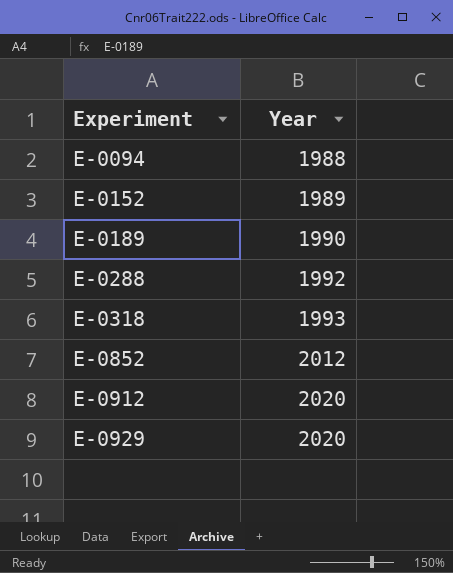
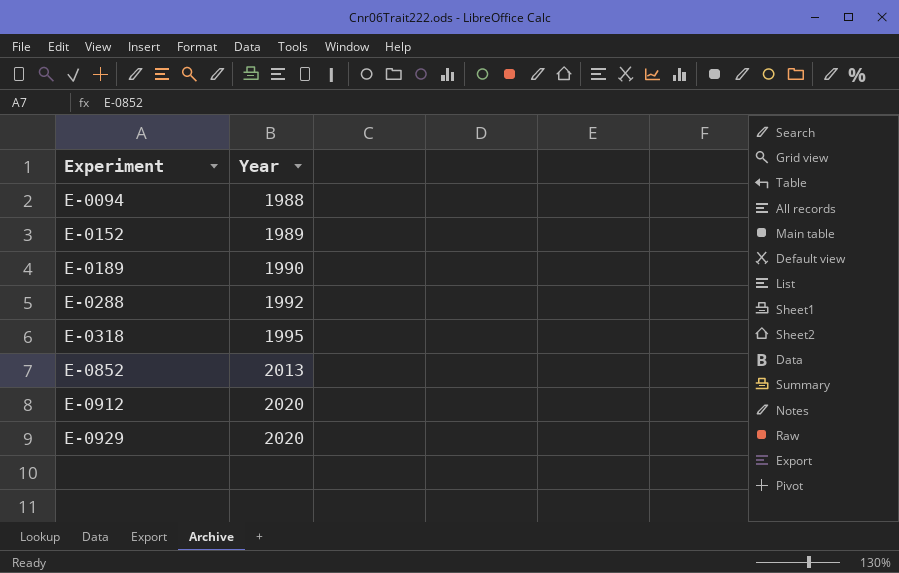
E-0318 | Year: 1993 -> 1995
E-0852 | Year: 2012 -> 2013

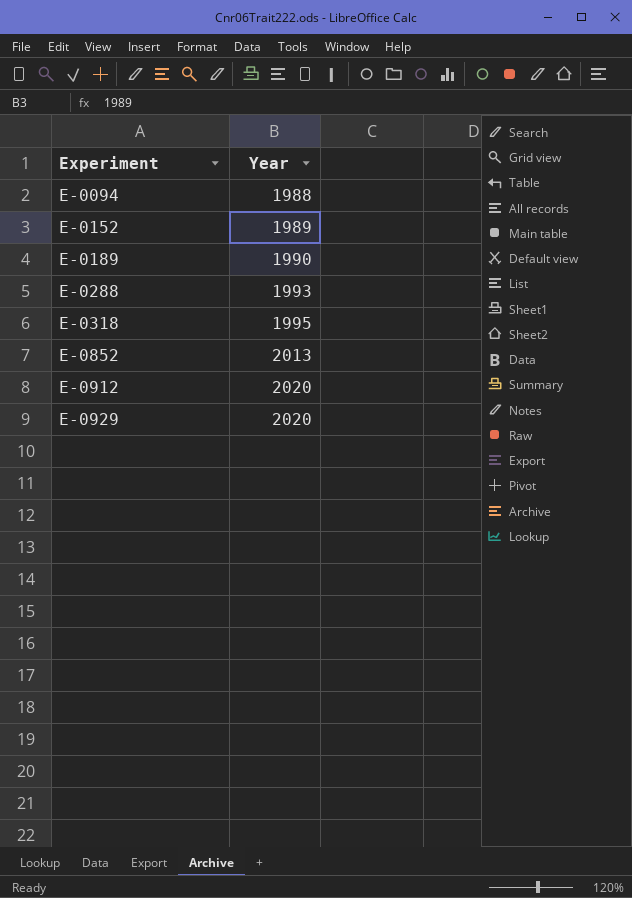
E-0288 | Year: 1992 -> 1993

